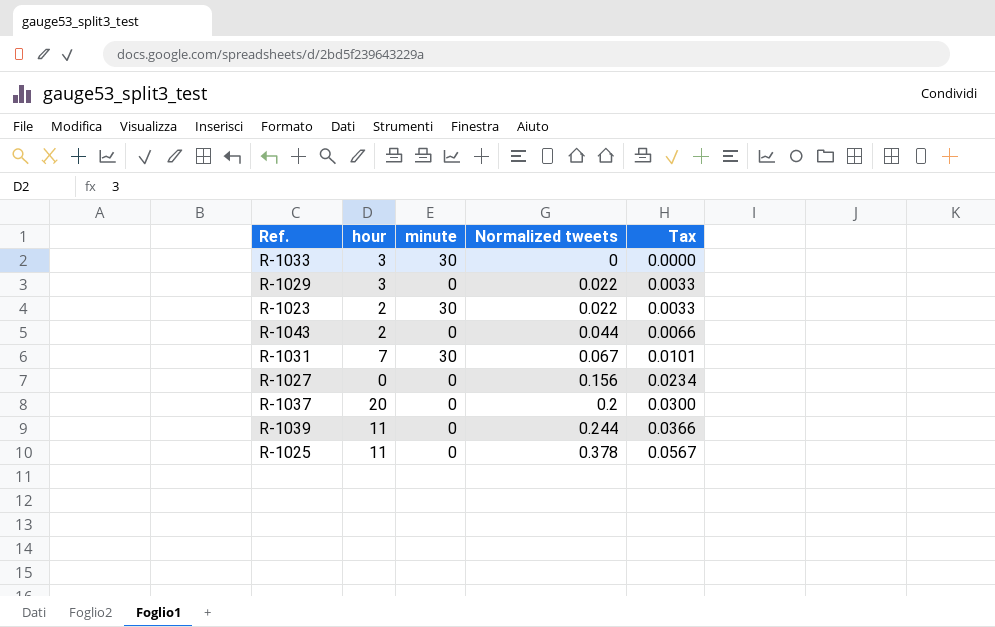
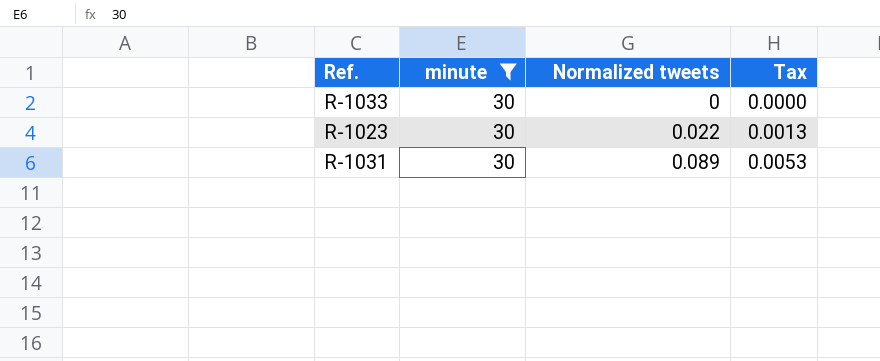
filter: none -> minute = 30
column hour | position: 2 -> none
column Tax | formula: [Normalized tweets] * 0.15 -> [Normalized tweets] * 0.06
R-1031 | Normalized tweets: 0.067 -> 0.089

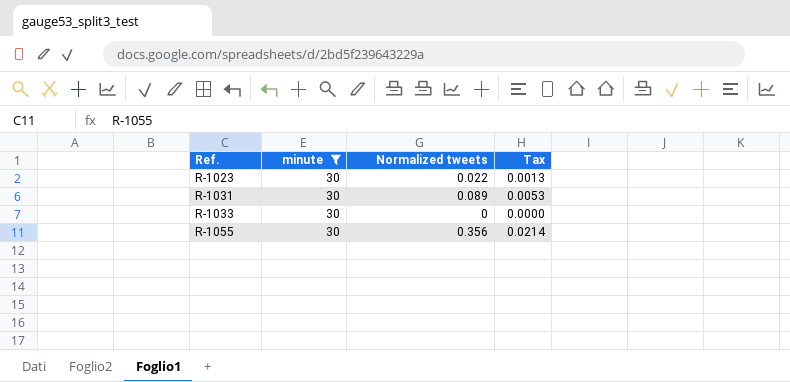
row order: Normalized tweets ascending -> Ref. ascending
row R-1055: none -> 30 | 0.356 | 0.0214

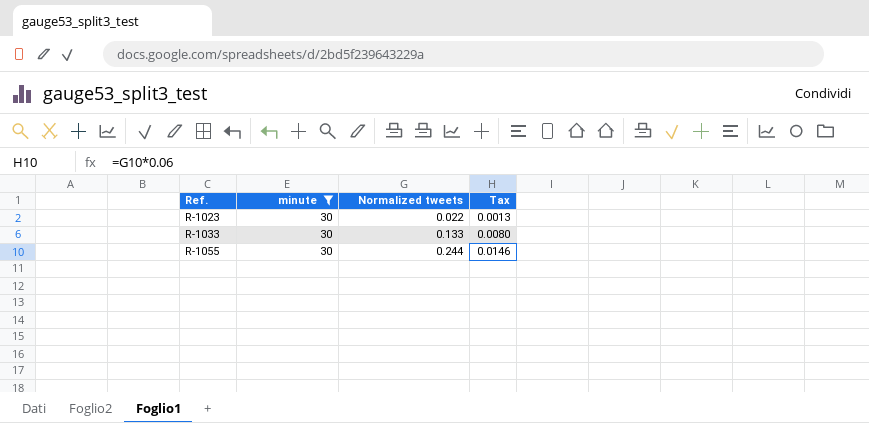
row R-1031: 30 | 0.089 | 0.0053 -> none
R-1033 | Normalized tweets: 0 -> 0.133
R-1033 | Tax: 0.0000 -> 0.0080
R-1055 | Normalized tweets: 0.356 -> 0.244
R-1055 | Tax: 0.0214 -> 0.0146

